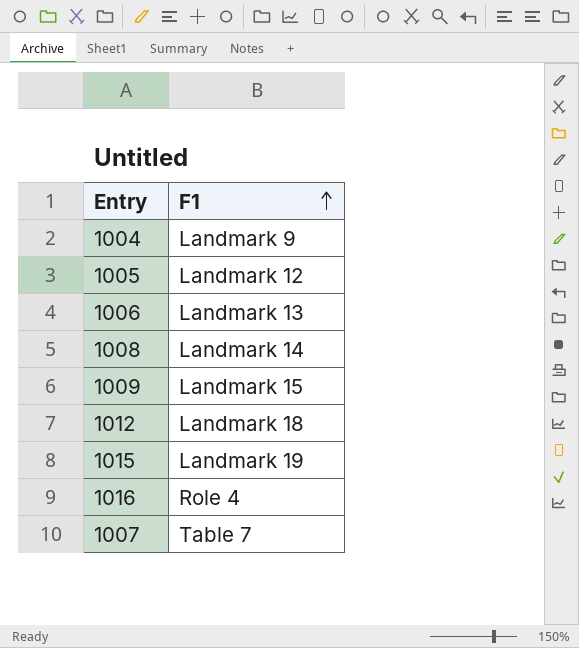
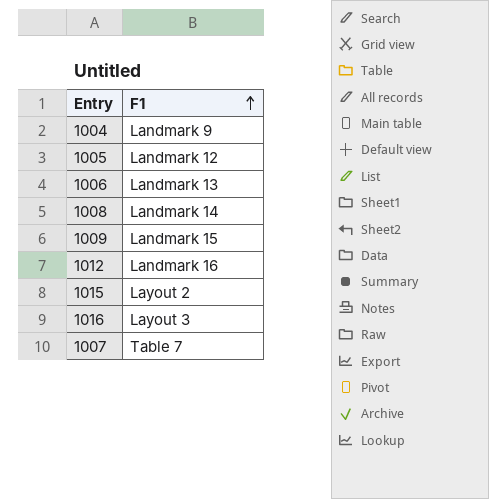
1012 | F1: Landmark 18 -> Landmark 16
1015 | F1: Landmark 19 -> Layout 2
1016 | F1: Role 4 -> Layout 3

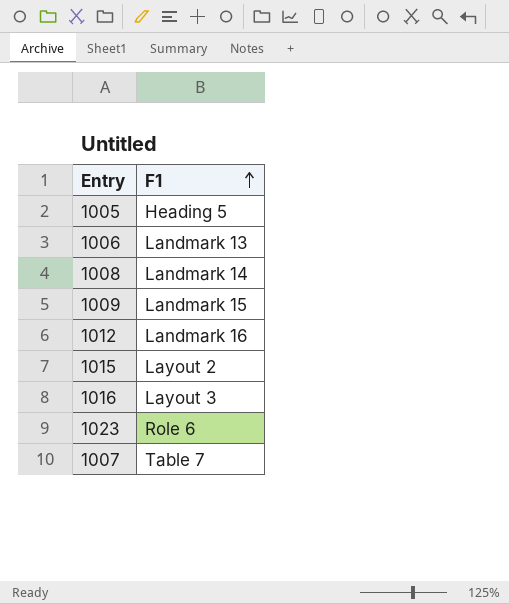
row 1004: Landmark 9 -> none
1005 | F1: Landmark 12 -> Heading 5
row 1023: none -> Role 6

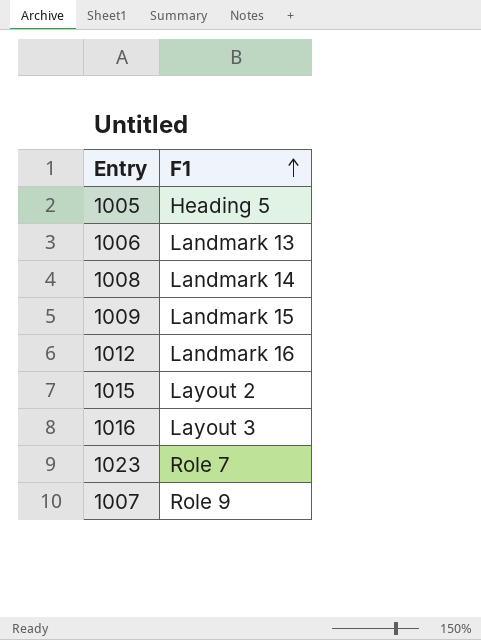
1023 | F1: Role 6 -> Role 7
1007 | F1: Table 7 -> Role 9

